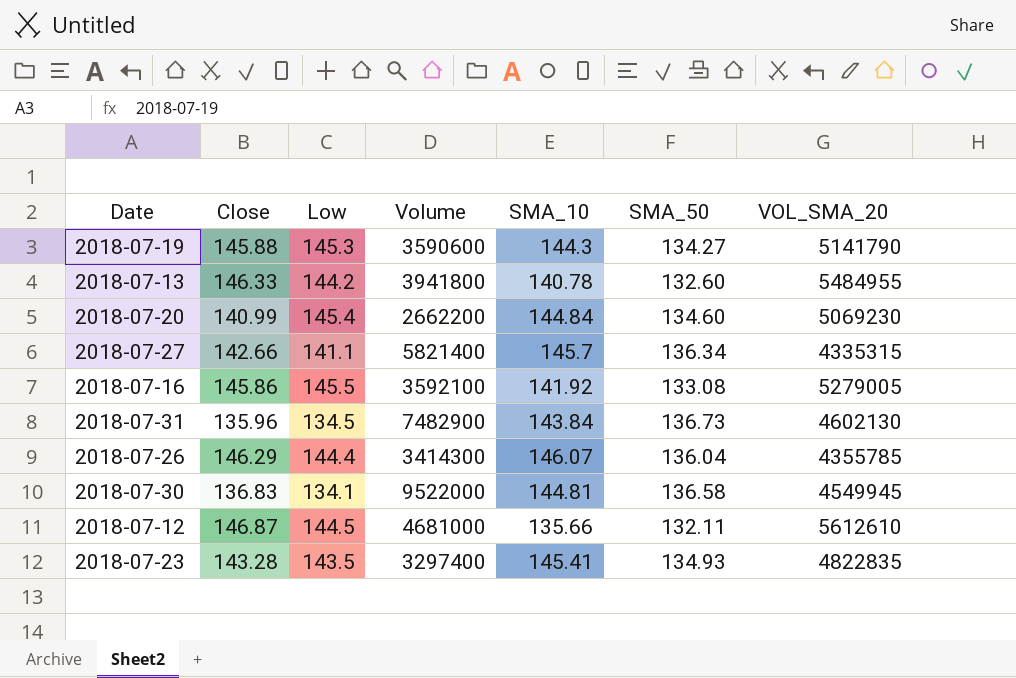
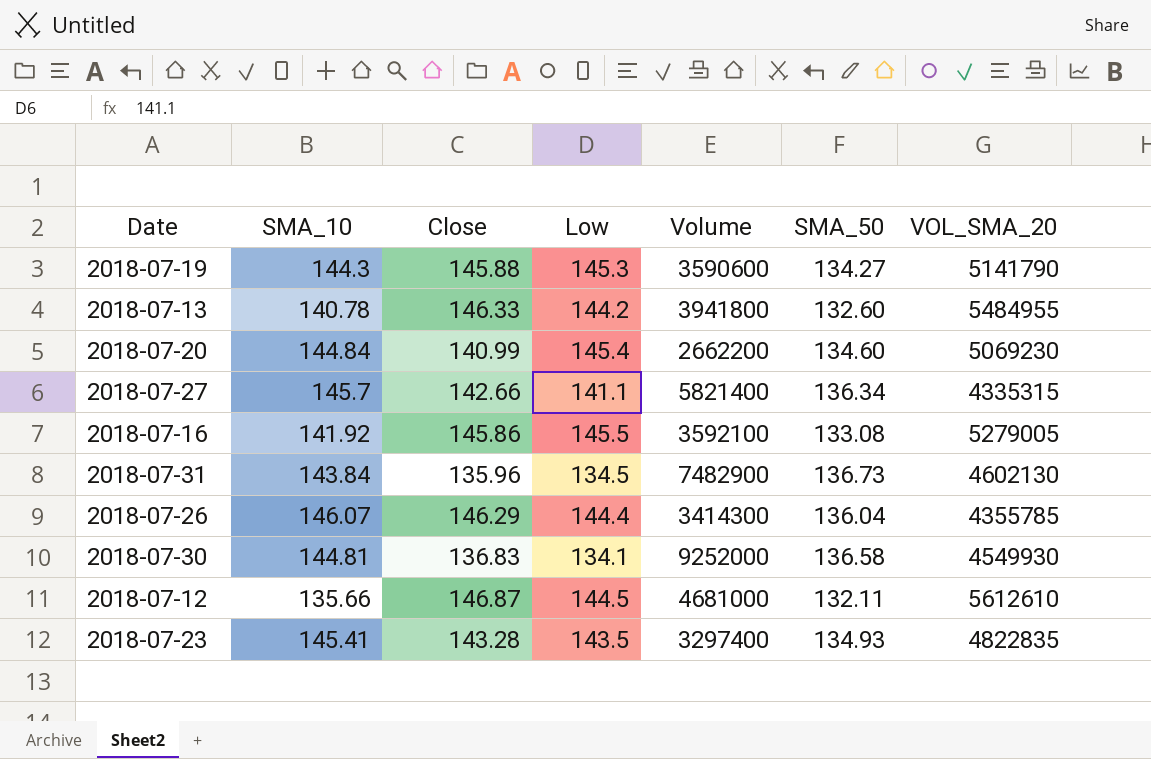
column SMA_10 | position: 5 -> 2
2018-07-30 | Volume: 9522000 -> 9252000
2018-07-30 | VOL_SMA_20: 4549945 -> 4549930

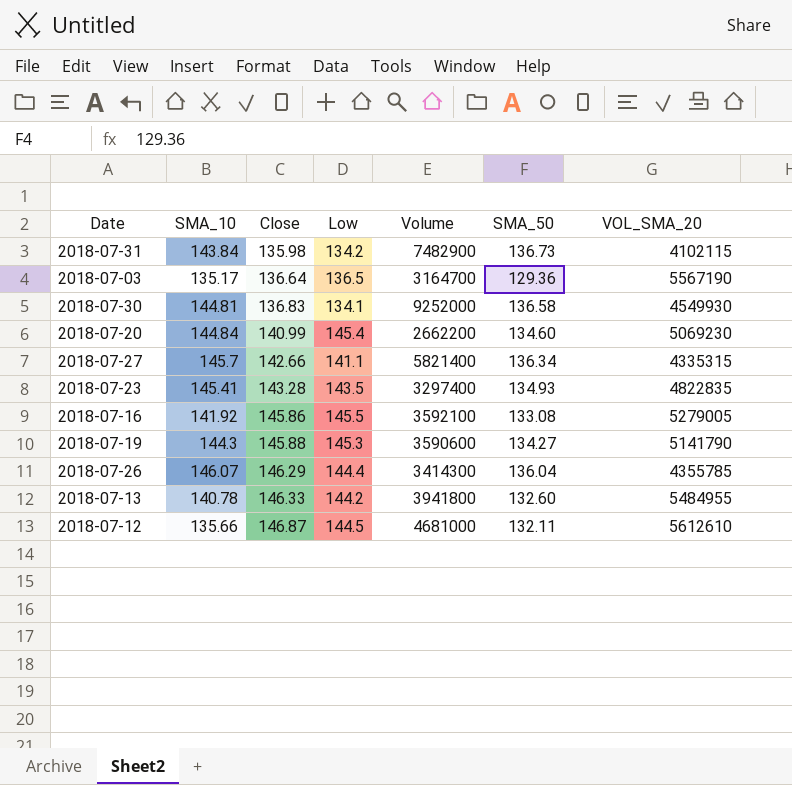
row order: none -> Close ascending
2018-07-31 | Close: 135.96 -> 135.98
2018-07-31 | Low: 134.5 -> 134.2
2018-07-31 | VOL_SMA_20: 4602130 -> 4102115
row 2018-07-03: none -> 135.17 | 136.64 | 136.5 | 3164700 | 129.36 | 5567190

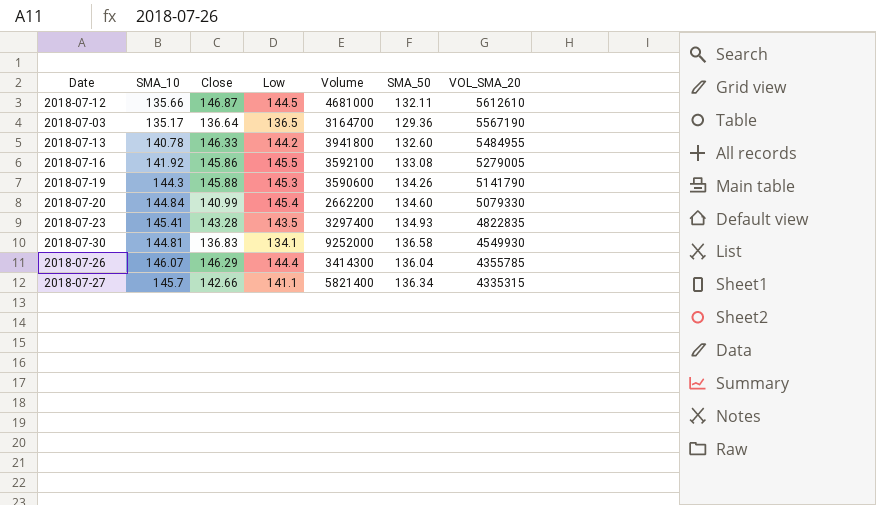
row order: Close ascending -> VOL_SMA_20 descending
row 2018-07-31: 143.84 | 135.98 | 134.2 | 7482900 | 136.73 | 4102115 -> none
2018-07-19 | SMA_50: 134.27 -> 134.26
2018-07-20 | VOL_SMA_20: 5069230 -> 5079330

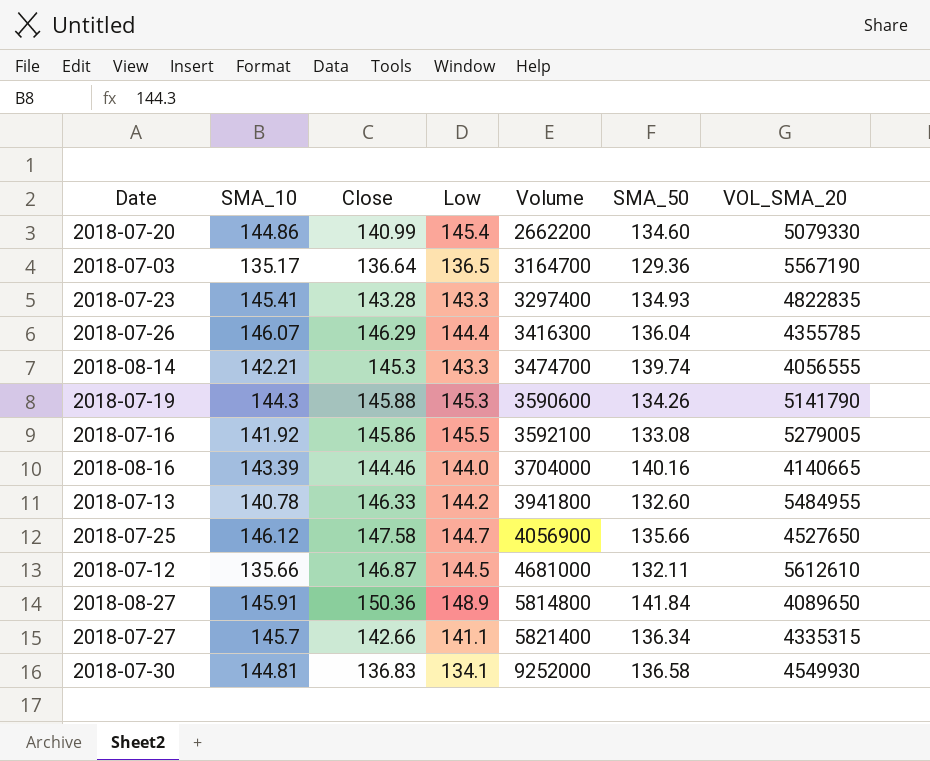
row order: VOL_SMA_20 descending -> Volume ascending
2018-07-20 | SMA_10: 144.84 -> 144.86
2018-07-23 | Low: 143.5 -> 143.3
2018-07-26 | Volume: 3414300 -> 3416300
row 2018-08-14: none -> 142.21 | 145.3 | 143.3 | 3474700 | 139.74 | 4056555
row 2018-08-16: none -> 143.39 | 144.46 | 144.0 | 3704000 | 140.16 | 4140665
row 2018-07-25: none -> 146.12 | 147.58 | 144.7 | 4056900 | 135.66 | 4527650
row 2018-08-27: none -> 145.91 | 150.36 | 148.9 | 5814800 | 141.84 | 4089650

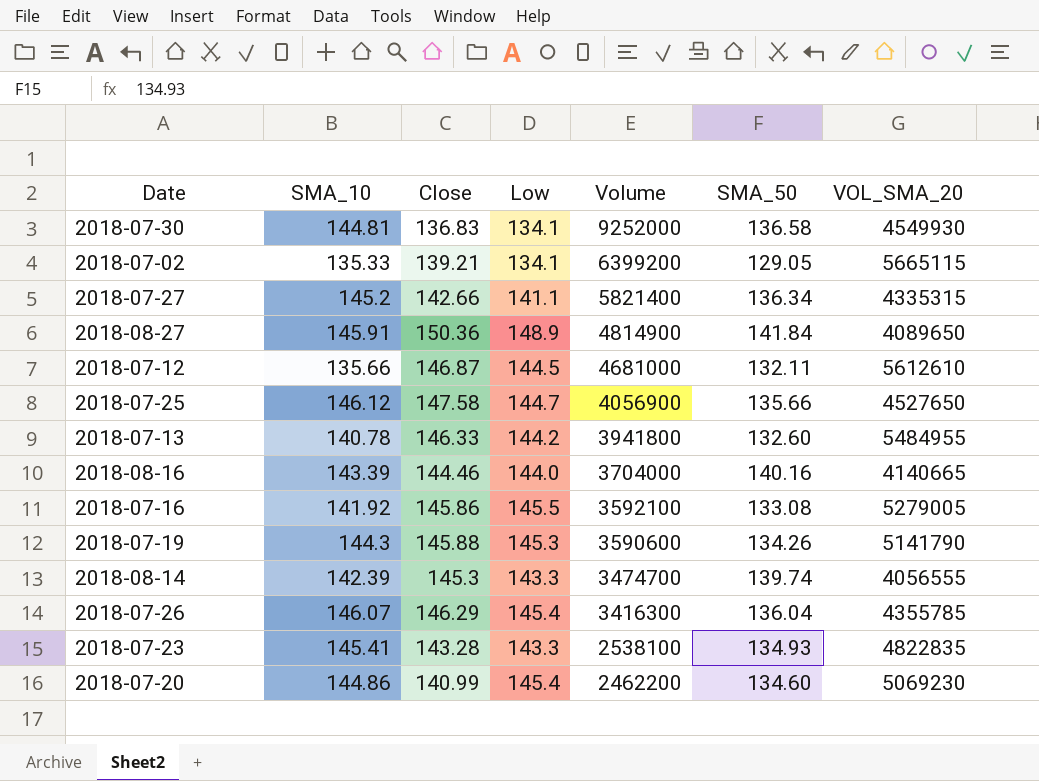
row order: Volume ascending -> Volume descending
row 2018-07-03: 135.17 | 136.64 | 136.5 | 3164700 | 129.36 | 5567190 -> none
row 2018-07-02: none -> 135.33 | 139.21 | 134.1 | 6399200 | 129.05 | 5665115
2018-07-27 | SMA_10: 145.7 -> 145.2
2018-08-27 | Volume: 5814800 -> 4814900
2018-08-14 | SMA_10: 142.21 -> 142.39
2018-07-26 | Low: 144.4 -> 145.4
2018-07-23 | Volume: 3297400 -> 2538100
2018-07-20 | Volume: 2662200 -> 2462200
2018-07-20 | VOL_SMA_20: 5079330 -> 5069230

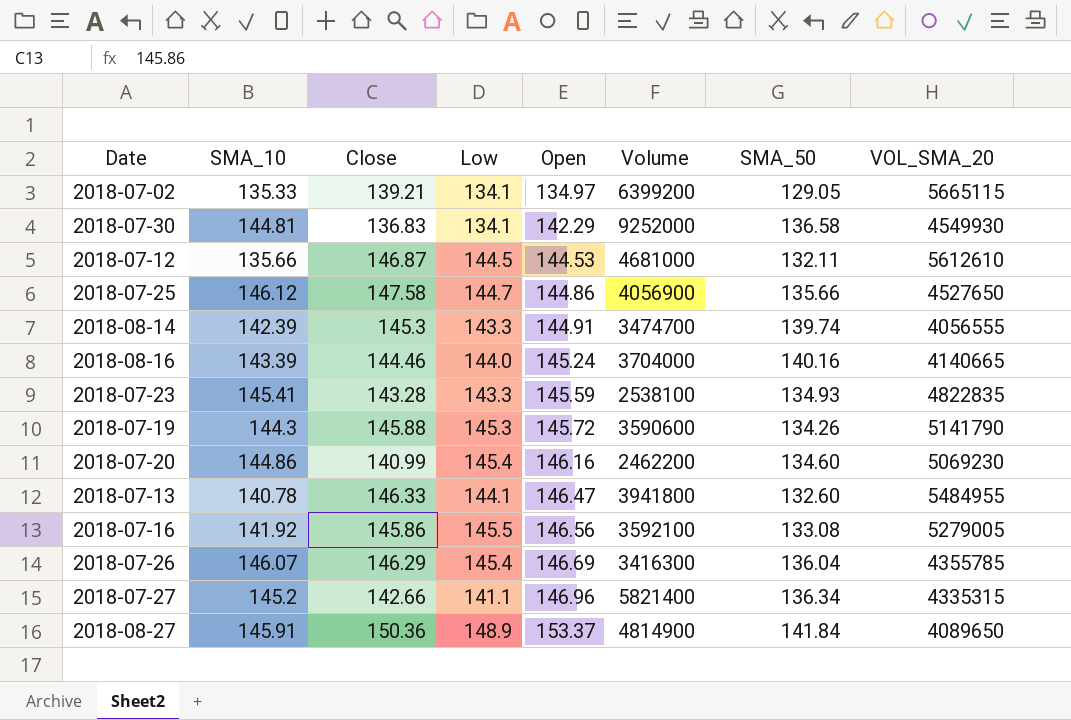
row order: Volume descending -> Open ascending
column Open | position: none -> 5
2018-07-13 | Low: 144.2 -> 144.1

